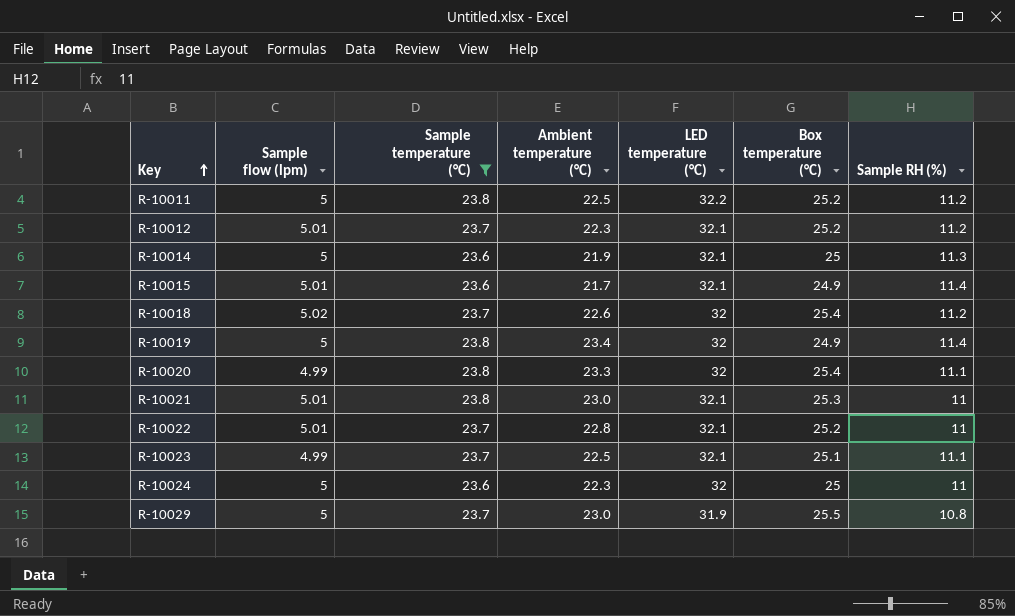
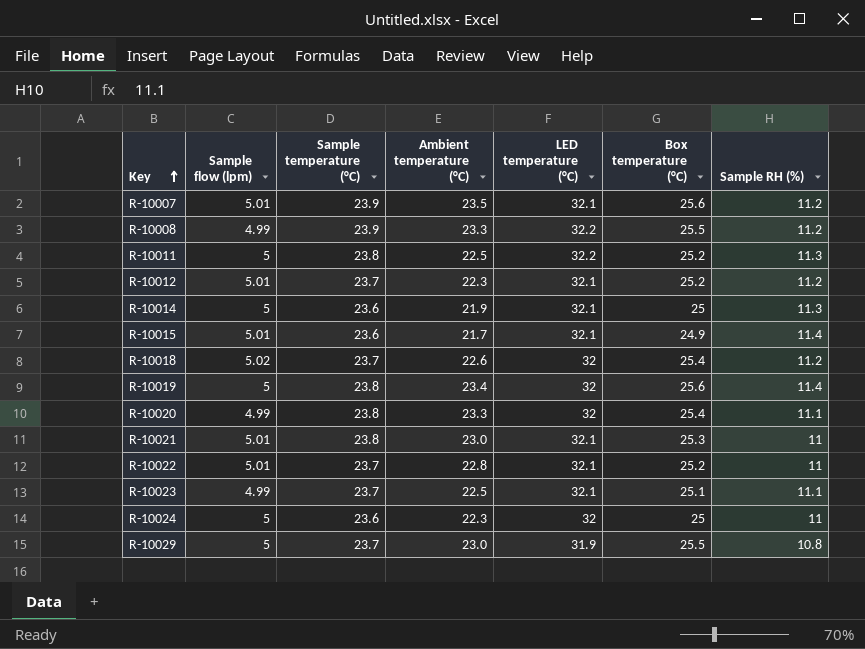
filter: Sample temperature (°C) != 23.9 -> none
R-10011 | Sample RH (%): 11.2 -> 11.3
R-10019 | Box temperature (°C): 24.9 -> 25.6

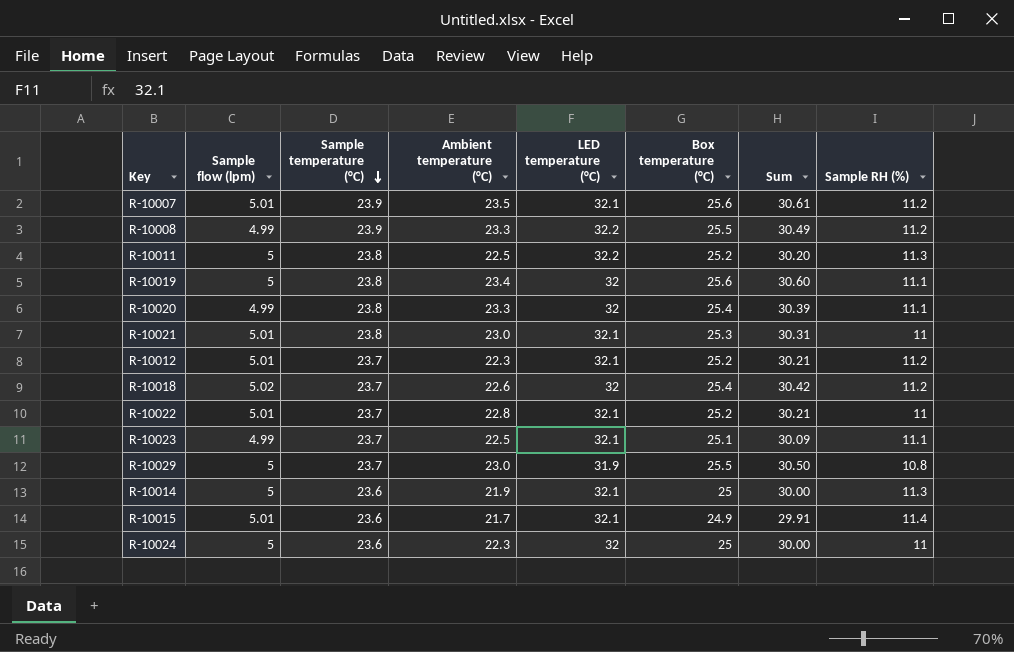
row order: Key ascending -> Sample temperature (°C) descending
column Sum | formula: none -> [Sample flow (lpm)] + [Box temperature (°C)]
R-10019 | Sample RH (%): 11.4 -> 11.1

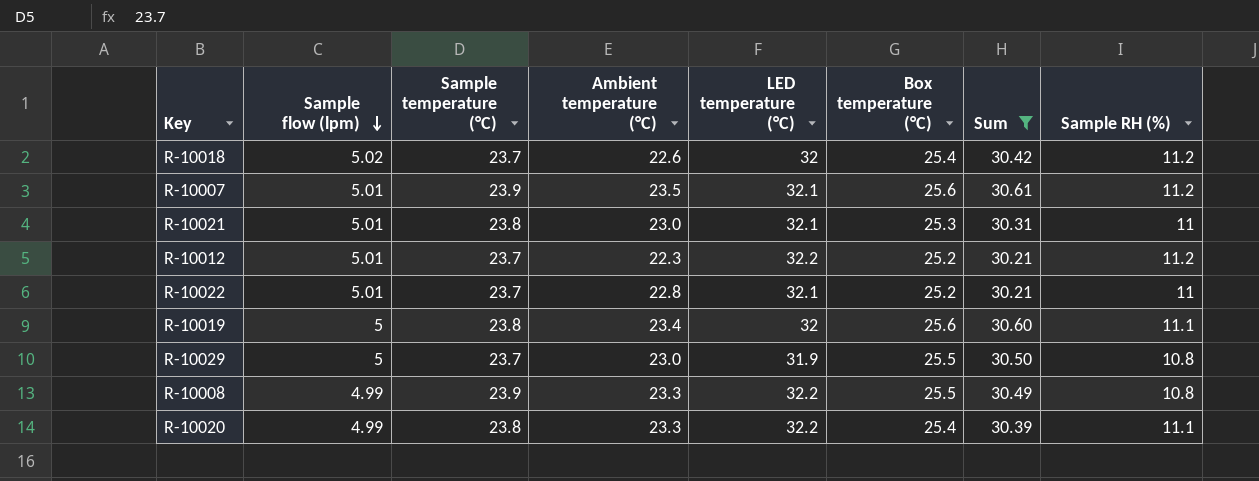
filter: none -> Sum >= 30.21
row order: Sample temperature (°C) descending -> Sample flow (lpm) descending
R-10012 | LED temperature (°C): 32.1 -> 32.2
R-10008 | Sample RH (%): 11.2 -> 10.8
R-10020 | LED temperature (°C): 32 -> 32.2

